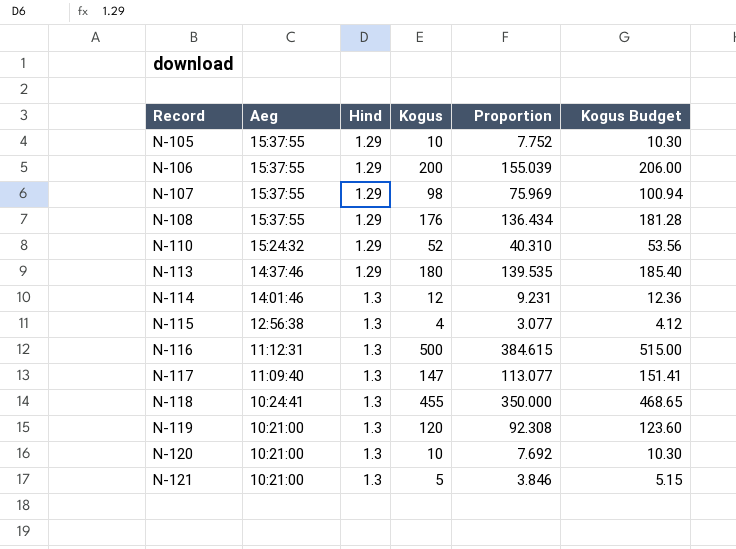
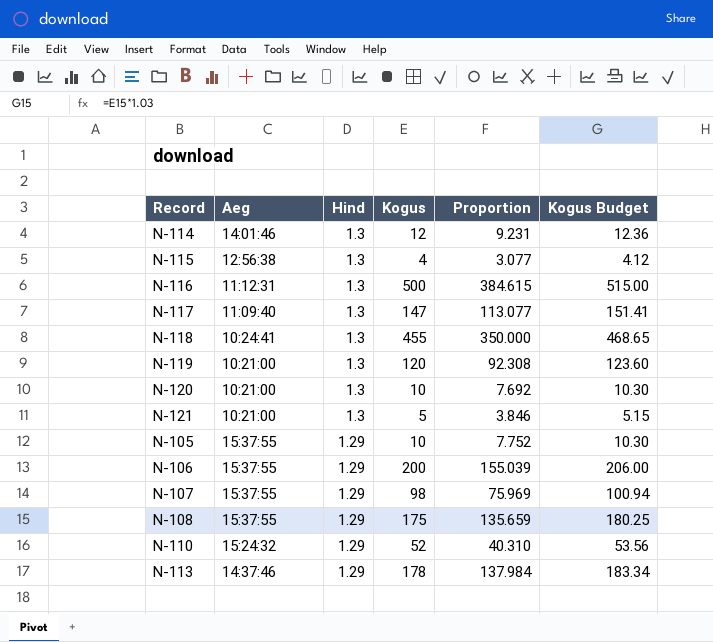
row order: Record ascending -> Hind descending
N-108 | Kogus: 176 -> 175
N-108 | Proportion: 136.434 -> 135.659
N-108 | Kogus Budget: 181.28 -> 180.25
N-113 | Kogus: 180 -> 178
N-113 | Proportion: 139.535 -> 137.984
N-113 | Kogus Budget: 185.40 -> 183.34

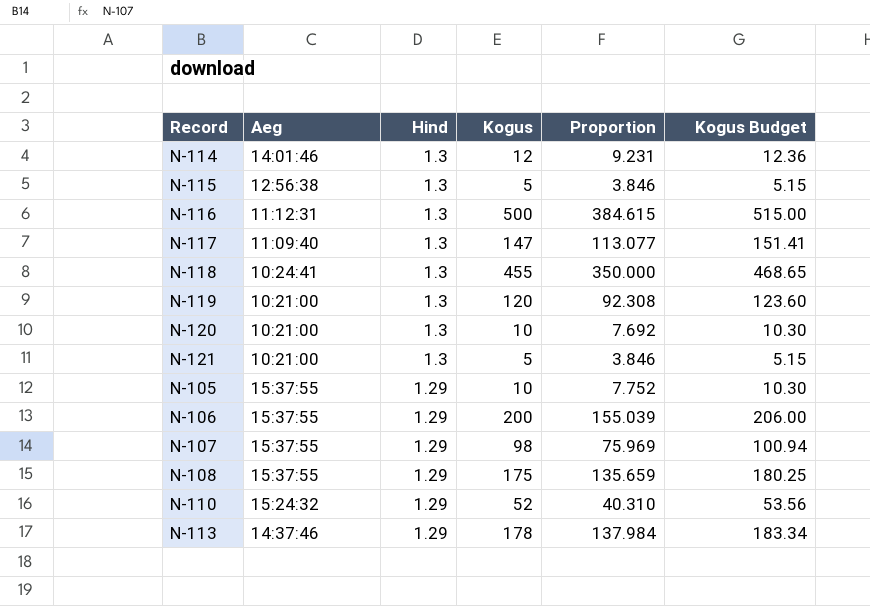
N-115 | Kogus: 4 -> 5
N-115 | Proportion: 3.077 -> 3.846
N-115 | Kogus Budget: 4.12 -> 5.15

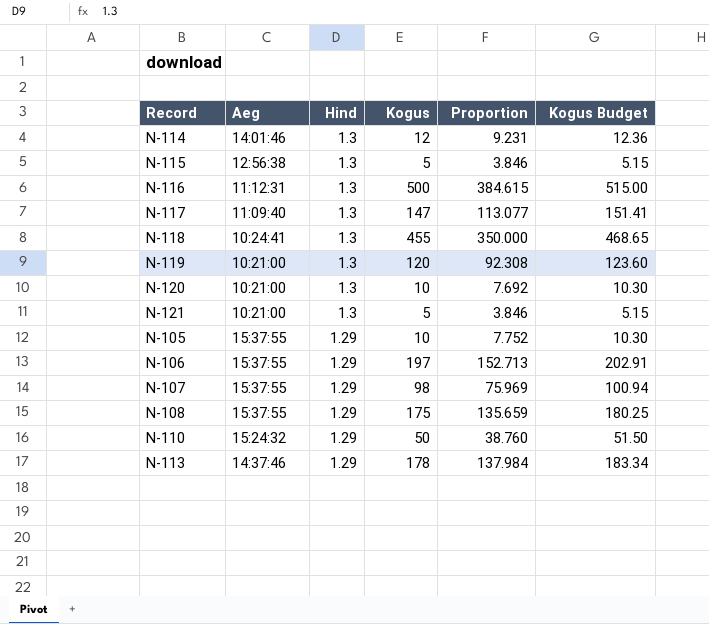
N-106 | Kogus: 200 -> 197
N-106 | Proportion: 155.039 -> 152.713
N-106 | Kogus Budget: 206.00 -> 202.91
N-110 | Kogus: 52 -> 50
N-110 | Proportion: 40.310 -> 38.760
N-110 | Kogus Budget: 53.56 -> 51.50

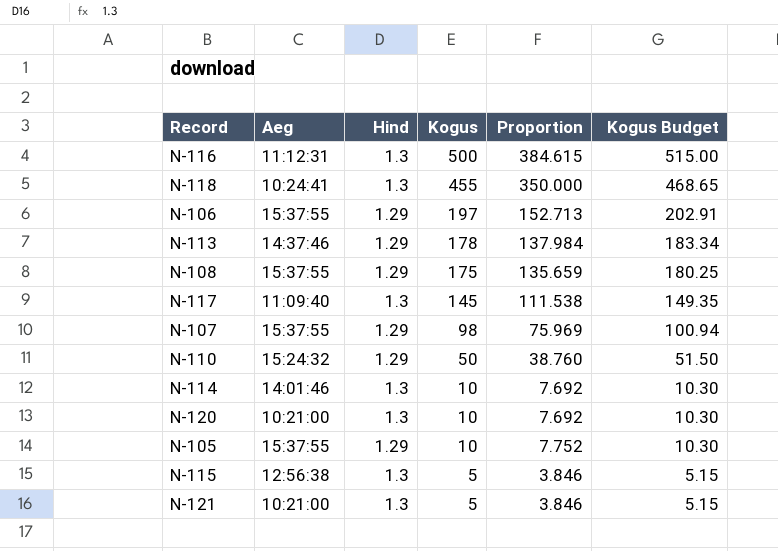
row order: Hind descending -> Kogus descending
row N-119: 10:21:00 | 1.3 | 120 | 92.308 | 123.60 -> none
N-117 | Kogus: 147 -> 145
N-117 | Proportion: 113.077 -> 111.538
N-117 | Kogus Budget: 151.41 -> 149.35
N-114 | Kogus: 12 -> 10
N-114 | Proportion: 9.231 -> 7.692
N-114 | Kogus Budget: 12.36 -> 10.30

